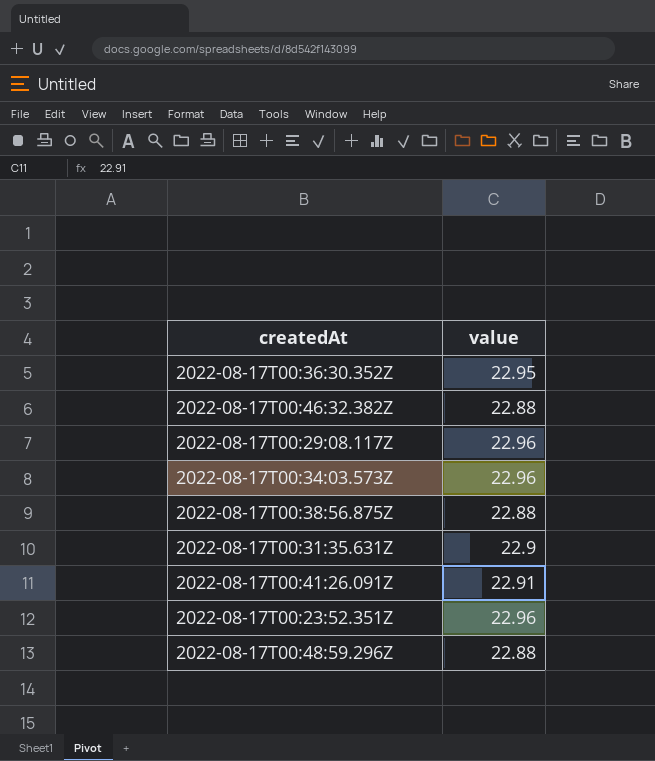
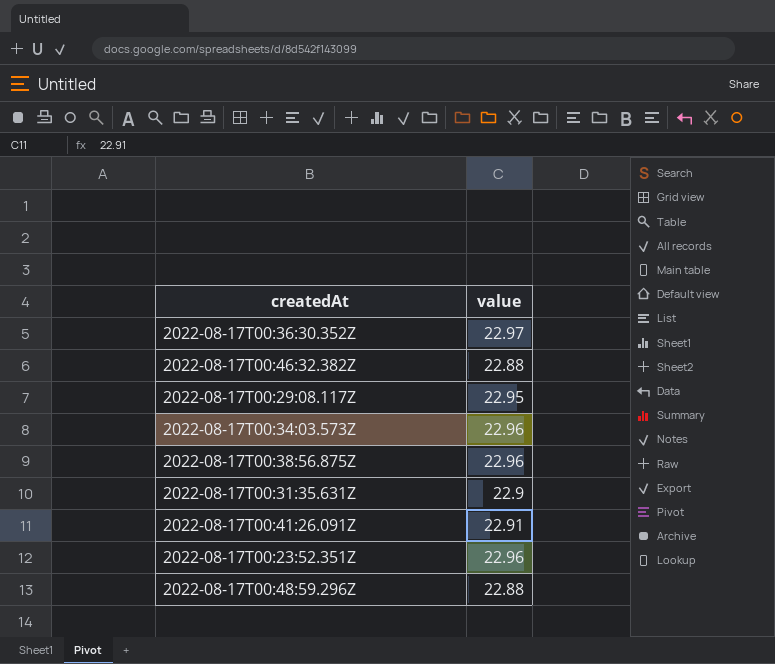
2022-08-17T00:36:30.352Z | value: 22.95 -> 22.97
2022-08-17T00:29:08.117Z | value: 22.96 -> 22.95
2022-08-17T00:38:56.875Z | value: 22.88 -> 22.96

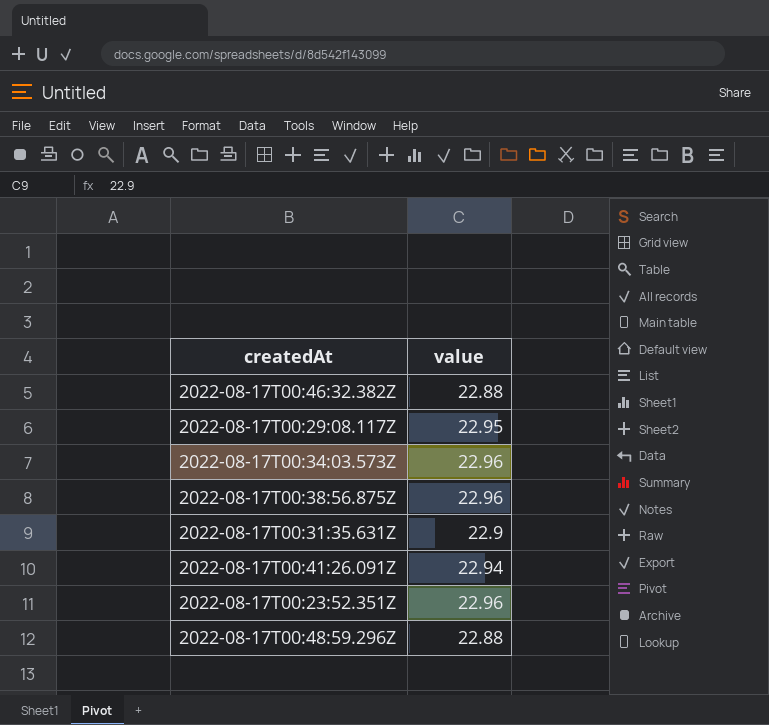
row 2022-08-17T00:36:30.352Z: 22.97 -> none
2022-08-17T00:41:26.091Z | value: 22.91 -> 22.94

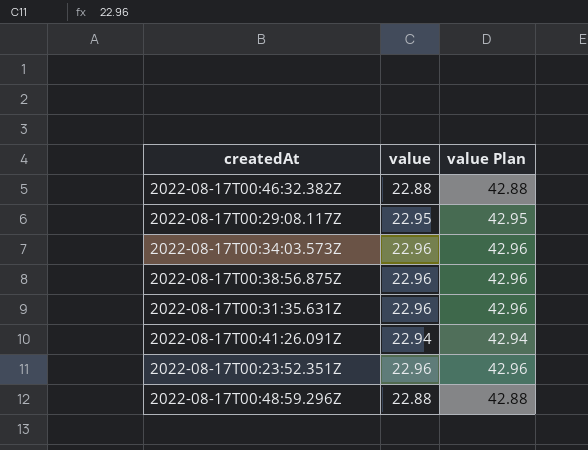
column value Plan | formula: none -> [value] + 20
2022-08-17T00:31:35.631Z | value: 22.9 -> 22.96

